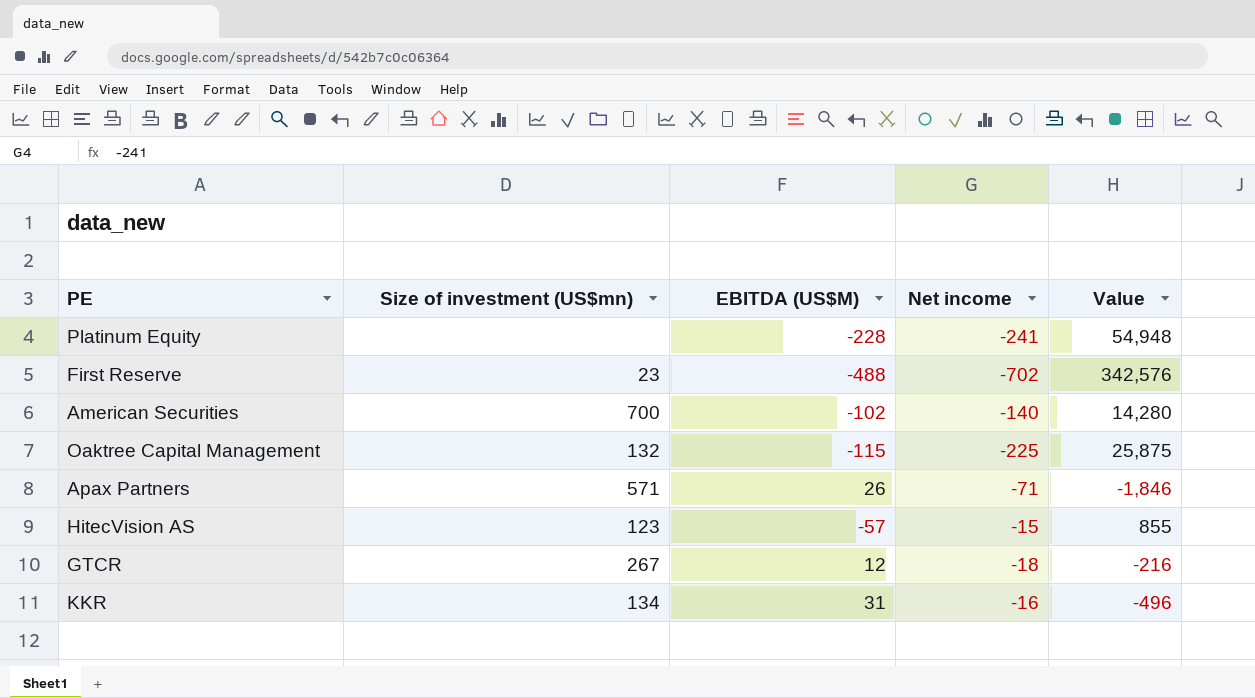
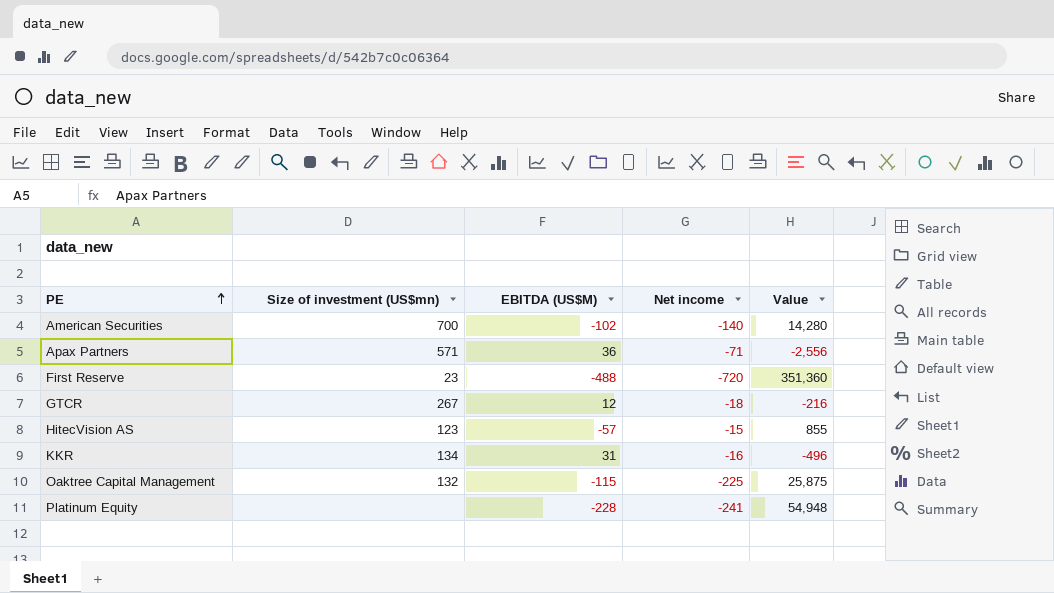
row order: none -> PE ascending
Apax Partners | EBITDA (US$M): 26 -> 36
Apax Partners | Value: -1,846 -> -2,556
First Reserve | Net income: -702 -> -720
First Reserve | Value: 342,576 -> 351,360

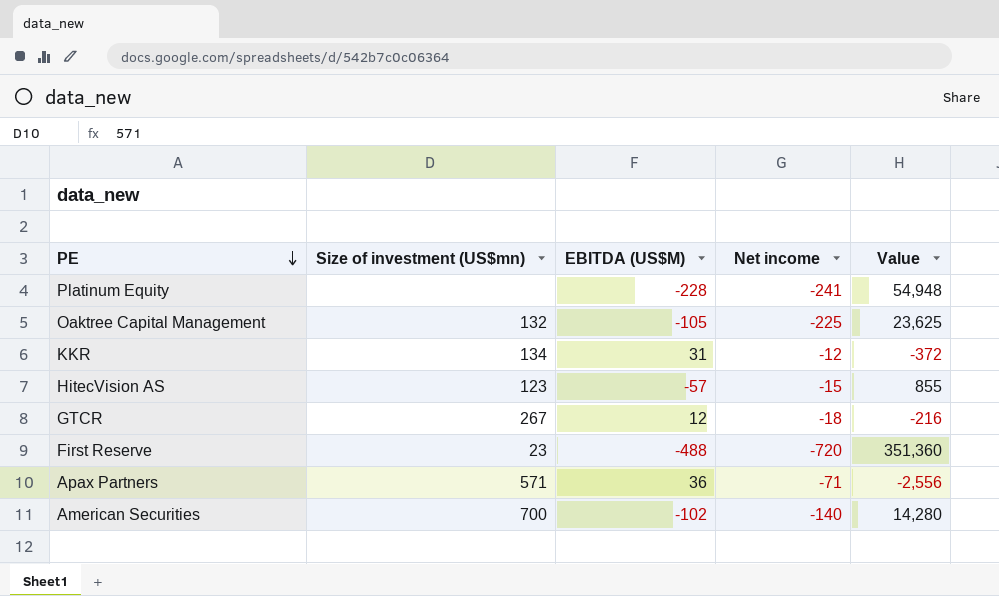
row order: PE ascending -> PE descending
Oaktree Capital Management | EBITDA (US$M): -115 -> -105
Oaktree Capital Management | Value: 25,875 -> 23,625
KKR | Net income: -16 -> -12
KKR | Value: -496 -> -372

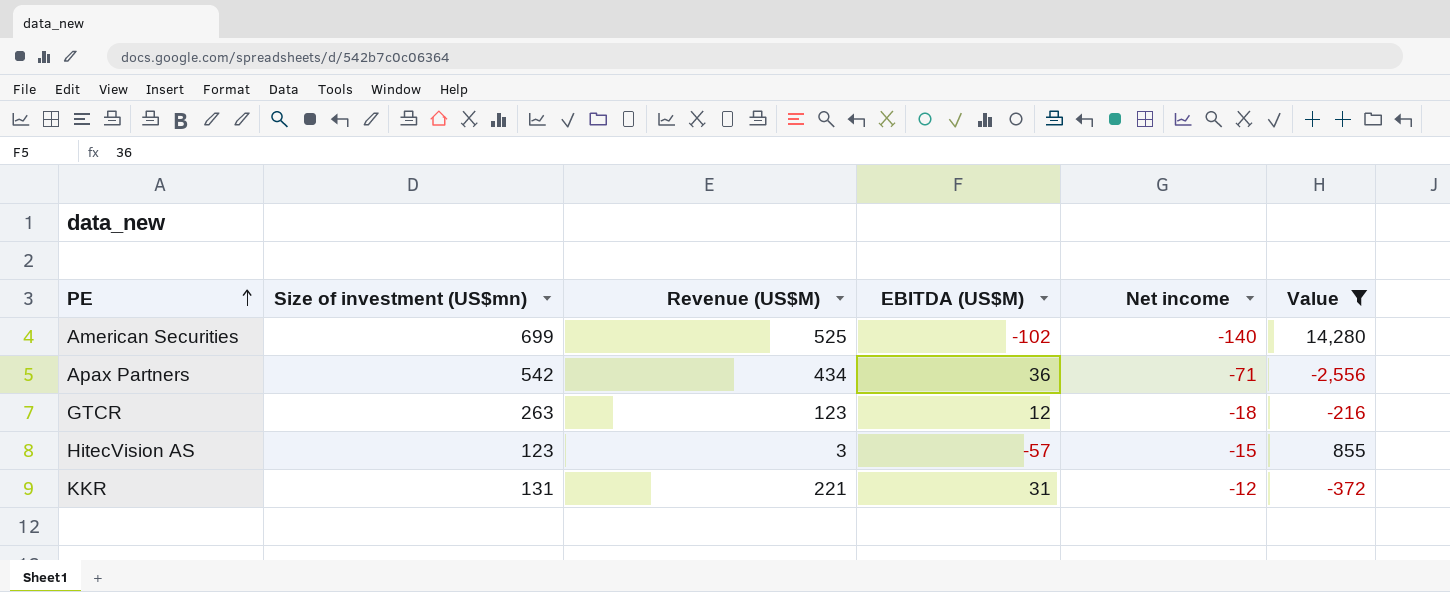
filter: none -> Value <= 14,280
row order: PE descending -> PE ascending
column Revenue (US$M) | position: none -> 3
American Securities | Size of investment (US$mn): 700 -> 699
Apax Partners | Size of investment (US$mn): 571 -> 542
GTCR | Size of investment (US$mn): 267 -> 263
KKR | Size of investment (US$mn): 134 -> 131

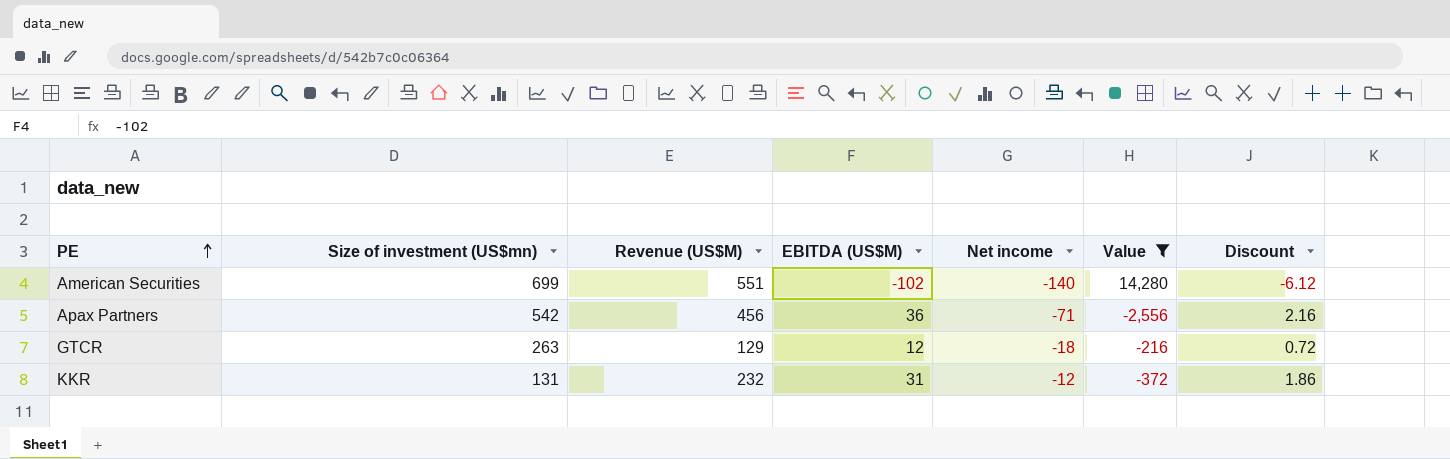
column Discount | formula: none -> [EBITDA (US$M)] * 0.06
row HitecVision AS: 123 | 3 | -57 | -15 | 855 -> none
American Securities | Revenue (US$M): 525 -> 551
Apax Partners | Revenue (US$M): 434 -> 456
GTCR | Revenue (US$M): 123 -> 129
KKR | Revenue (US$M): 221 -> 232

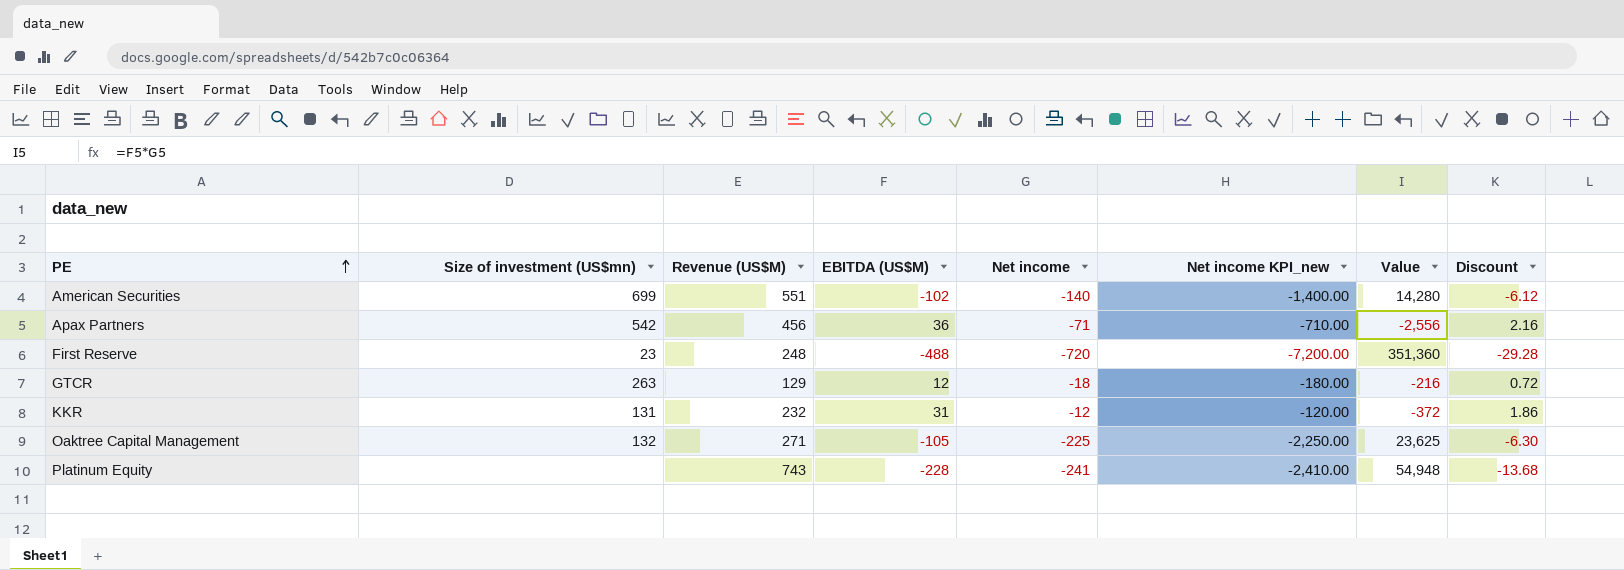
filter: Value <= 14,280 -> none
column Net income KPI_new | formula: none -> [Net income] * 10

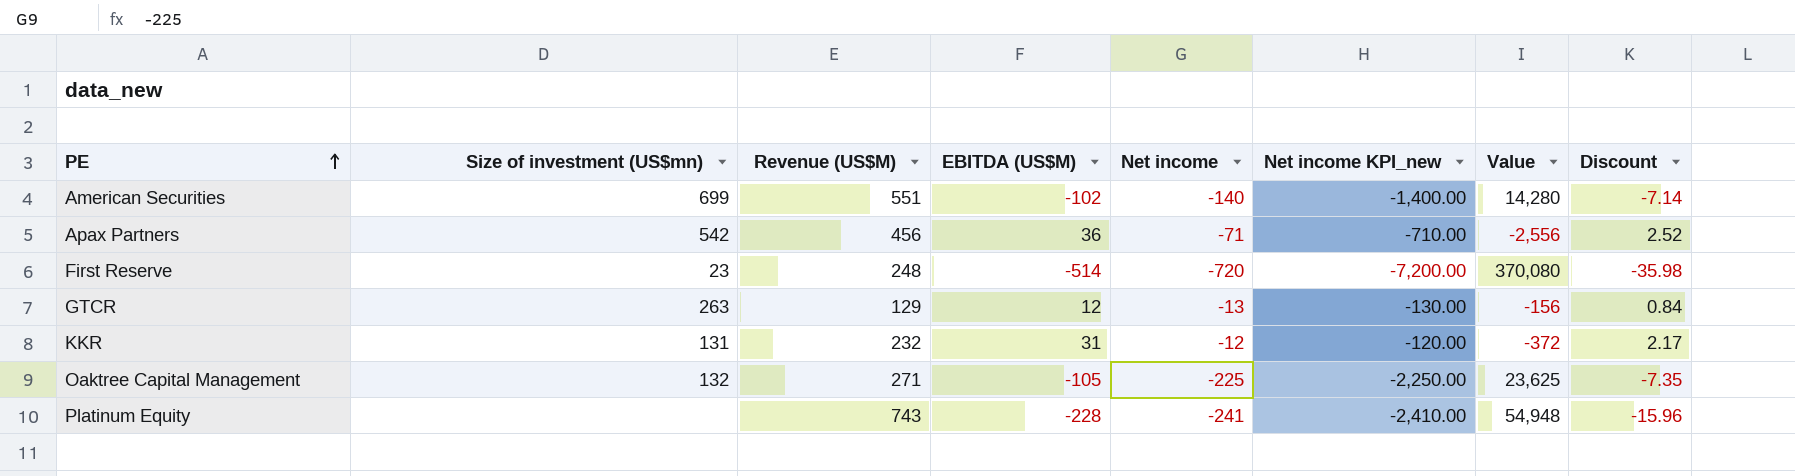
column Discount | formula: [EBITDA (US$M)] * 0.06 -> [EBITDA (US$M)] * 0.07
First Reserve | EBITDA (US$M): -488 -> -514
First Reserve | Value: 351,360 -> 370,080
GTCR | Net income: -18 -> -13
GTCR | Net income KPI_new: -180.00 -> -130.00
GTCR | Value: -216 -> -156

